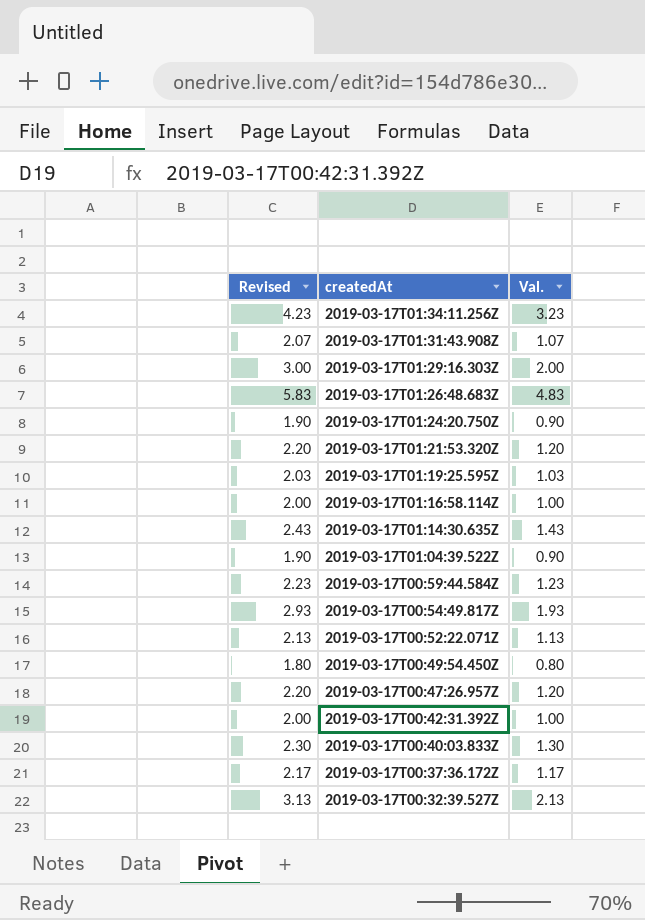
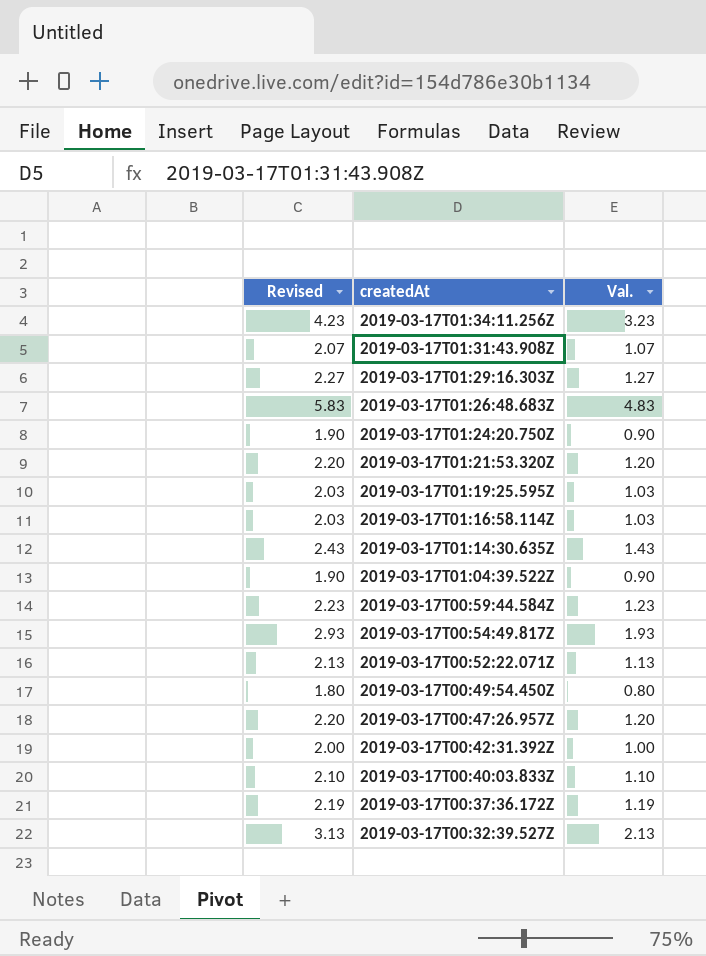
2019-03-17T01:29:16.303Z | Revised: 3.00 -> 2.27
2019-03-17T01:29:16.303Z | Val.: 2.00 -> 1.27
2019-03-17T01:16:58.114Z | Revised: 2.00 -> 2.03
2019-03-17T01:16:58.114Z | Val.: 1.00 -> 1.03
2019-03-17T00:40:03.833Z | Revised: 2.30 -> 2.10
2019-03-17T00:40:03.833Z | Val.: 1.30 -> 1.10
2019-03-17T00:37:36.172Z | Revised: 2.17 -> 2.19
2019-03-17T00:37:36.172Z | Val.: 1.17 -> 1.19

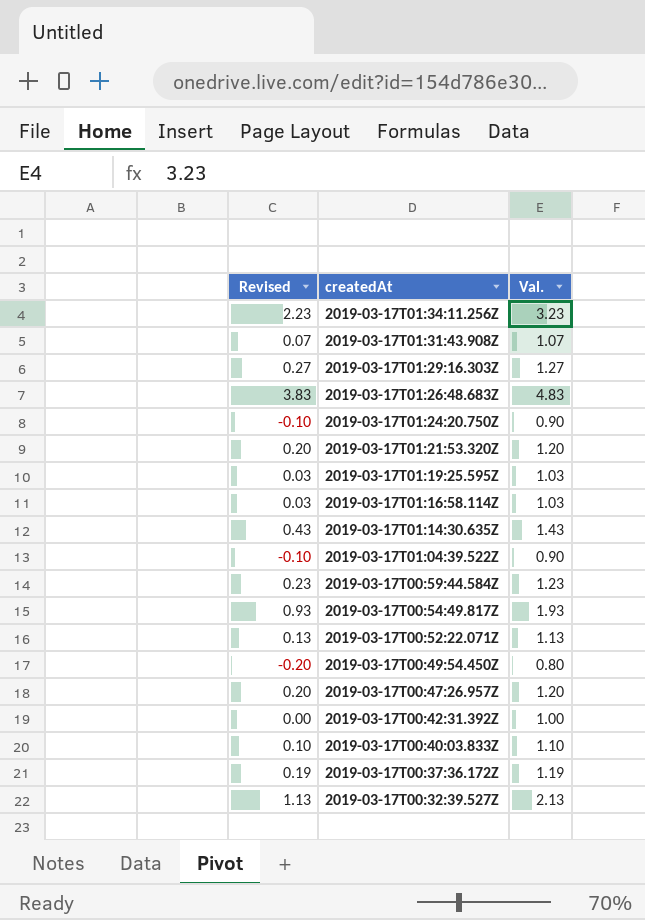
column Revised | formula: [Val.] + 1 -> [Val.] - 1

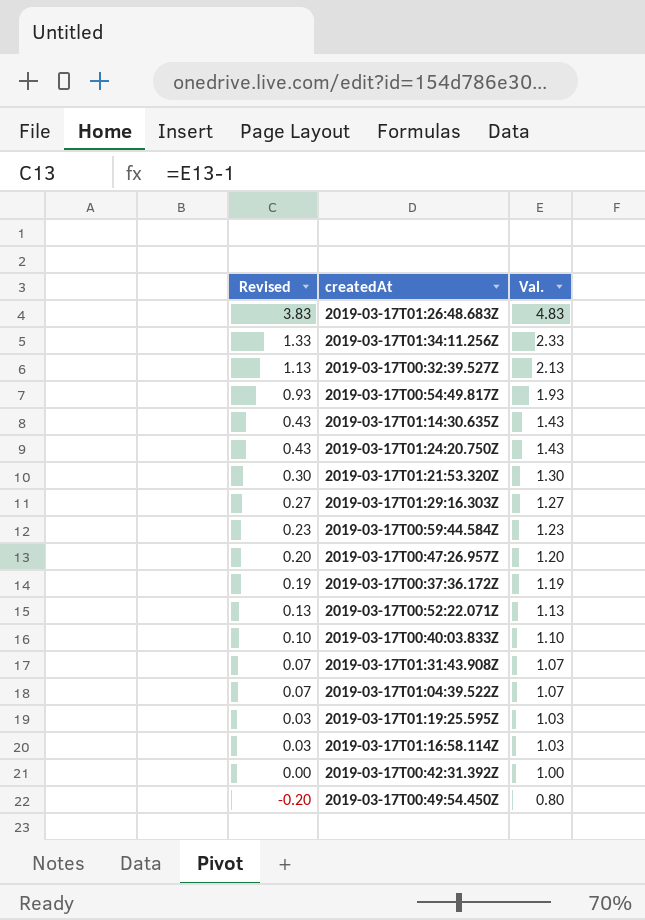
row order: createdAt descending -> Revised descending
2019-03-17T01:34:11.256Z | Revised: 2.23 -> 1.33
2019-03-17T01:34:11.256Z | Val.: 3.23 -> 2.33
2019-03-17T01:24:20.750Z | Revised: -0.10 -> 0.43
2019-03-17T01:24:20.750Z | Val.: 0.90 -> 1.43
2019-03-17T01:21:53.320Z | Revised: 0.20 -> 0.30
2019-03-17T01:21:53.320Z | Val.: 1.20 -> 1.30
2019-03-17T01:04:39.522Z | Revised: -0.10 -> 0.07
2019-03-17T01:04:39.522Z | Val.: 0.90 -> 1.07

